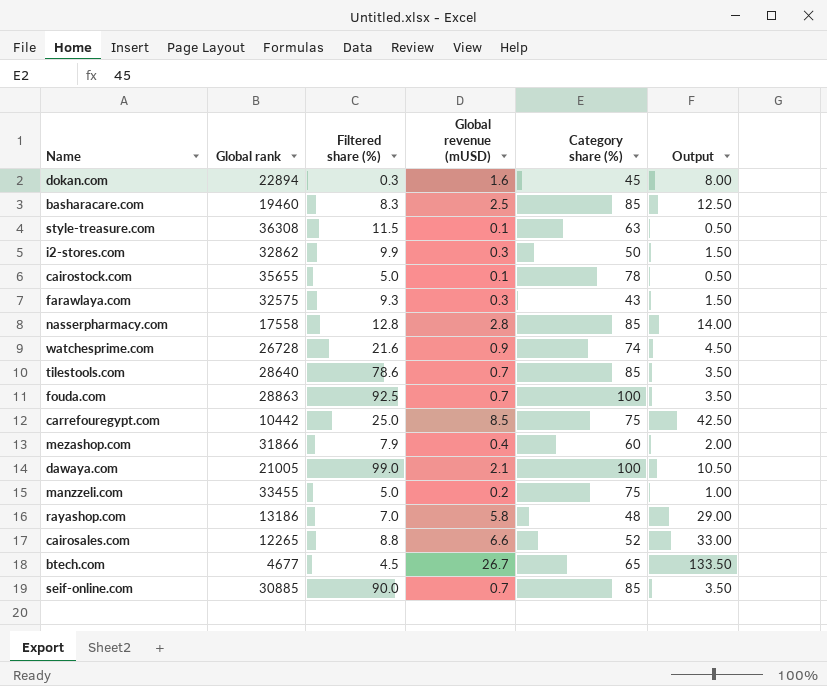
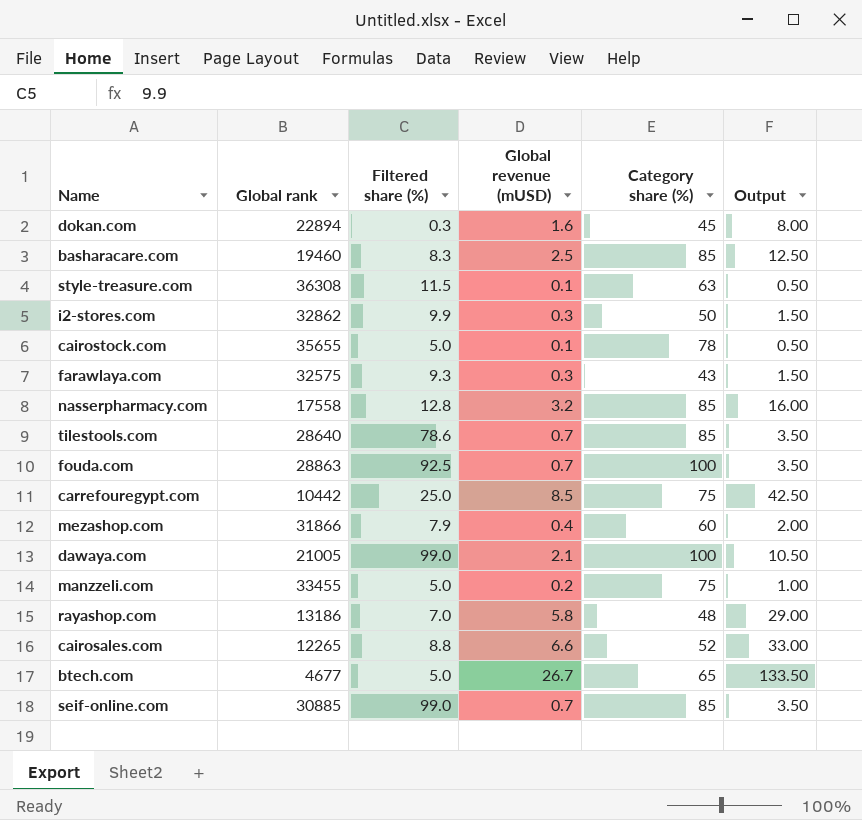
row watchesprime.com: 26728 | 21.6 | 0.9 | 74 | 4.50 -> none
nasserpharmacy.com | Global revenue (mUSD): 2.8 -> 3.2
nasserpharmacy.com | Output: 14.00 -> 16.00
btech.com | Filtered share (%): 4.5 -> 5.0
seif-online.com | Filtered share (%): 90.0 -> 99.0

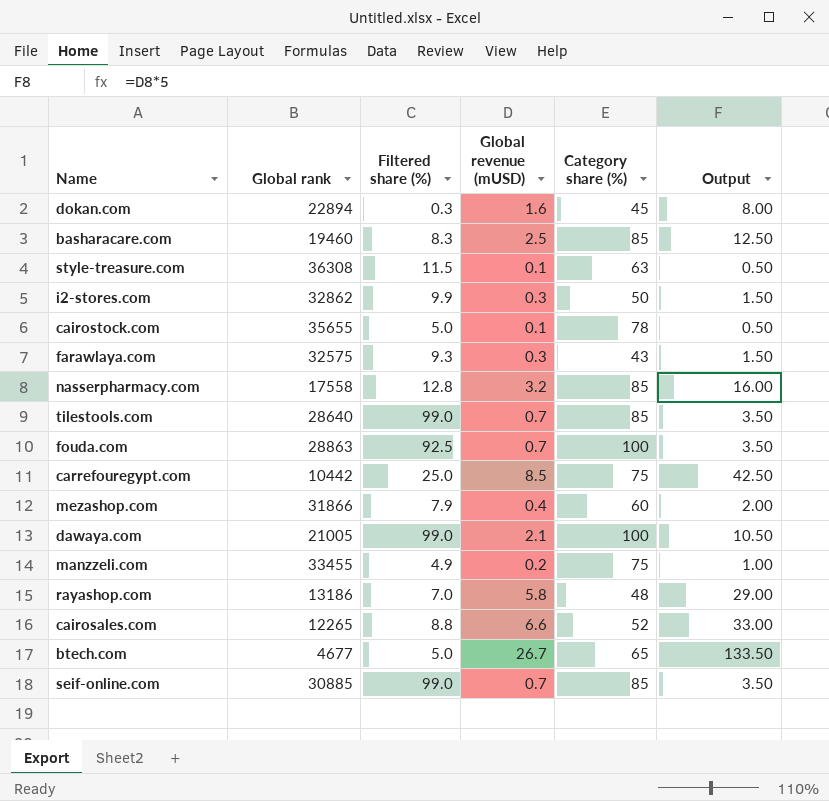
tilestools.com | Filtered share (%): 78.6 -> 99.0
manzzeli.com | Filtered share (%): 5.0 -> 4.9

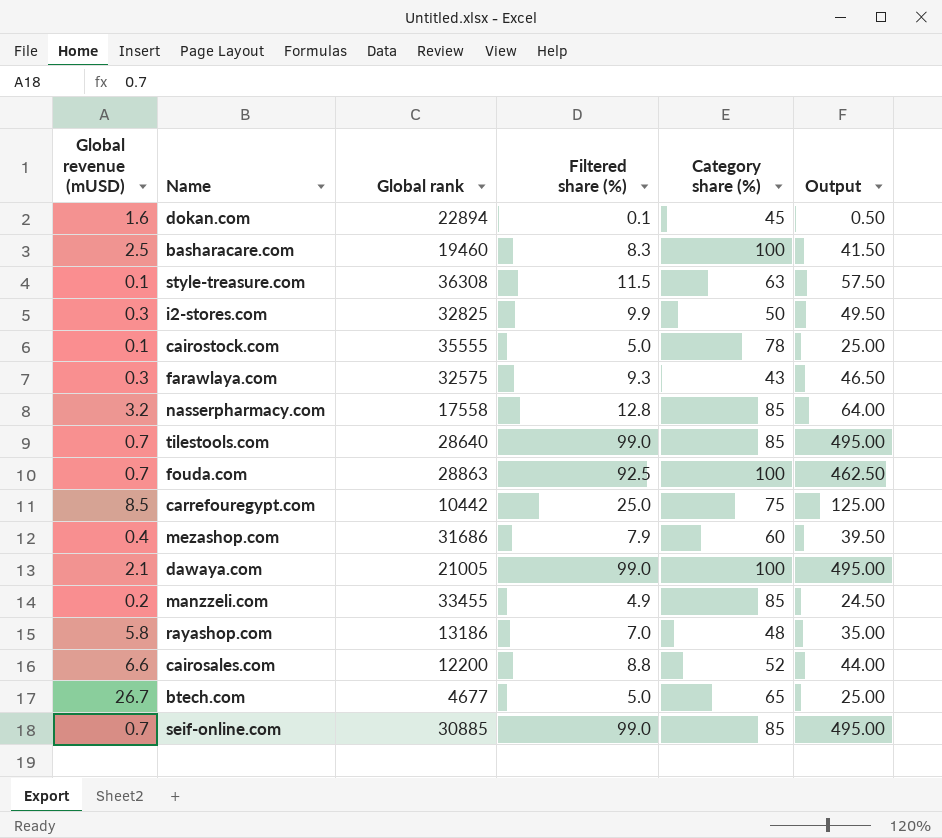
column Global revenue (mUSD) | position: 4 -> 1
column Output | formula: [Global revenue (mUSD)] * 5 -> [Filtered share (%)] * 5
dokan.com | Filtered share (%): 0.3 -> 0.1
basharacare.com | Category share (%): 85 -> 100
i2-stores.com | Global rank: 32862 -> 32825
cairostock.com | Global rank: 35655 -> 35555
mezashop.com | Global rank: 31866 -> 31686
manzzeli.com | Category share (%): 75 -> 85
cairosales.com | Global rank: 12265 -> 12200

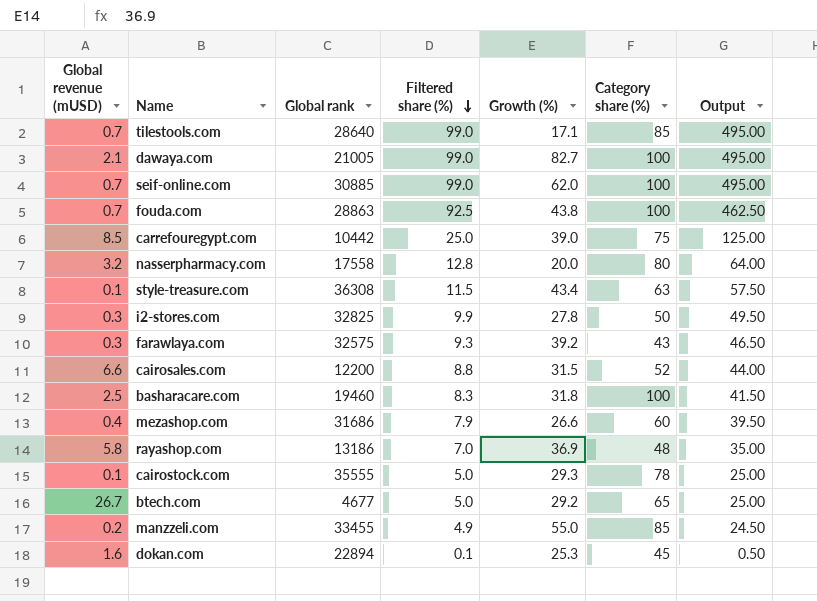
row order: none -> Filtered share (%) descending
column Growth (%) | position: none -> 5
seif-online.com | Category share (%): 85 -> 100
nasserpharmacy.com | Category share (%): 85 -> 80

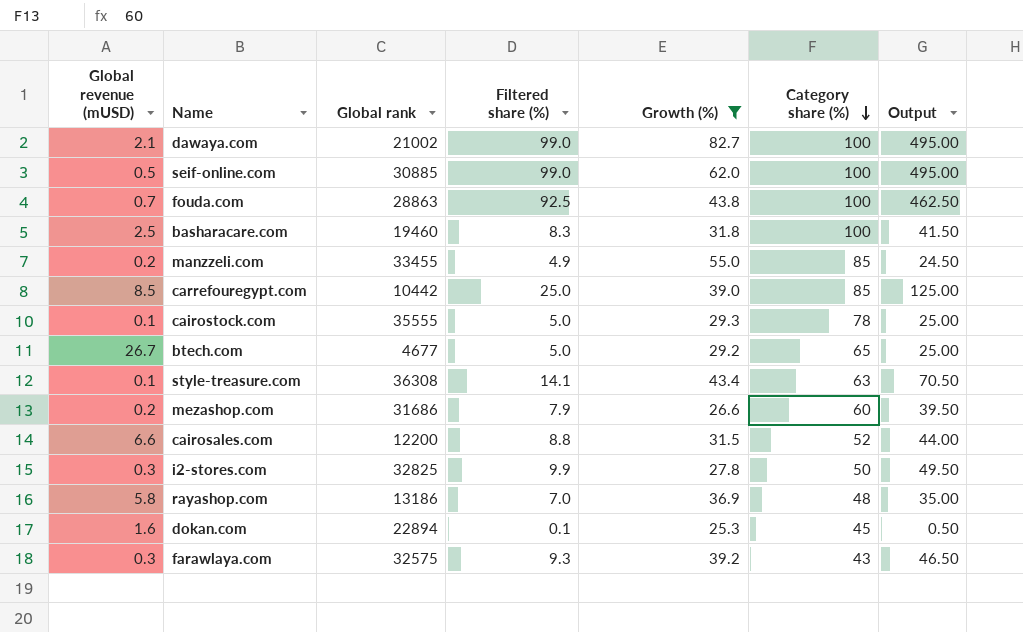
filter: none -> Growth (%) >= 25.3
row order: Filtered share (%) descending -> Category share (%) descending
dawaya.com | Global rank: 21005 -> 21002
seif-online.com | Global revenue (mUSD): 0.7 -> 0.5
carrefouregypt.com | Category share (%): 75 -> 85
style-treasure.com | Filtered share (%): 11.5 -> 14.1
style-treasure.com | Output: 57.50 -> 70.50
mezashop.com | Global revenue (mUSD): 0.4 -> 0.2

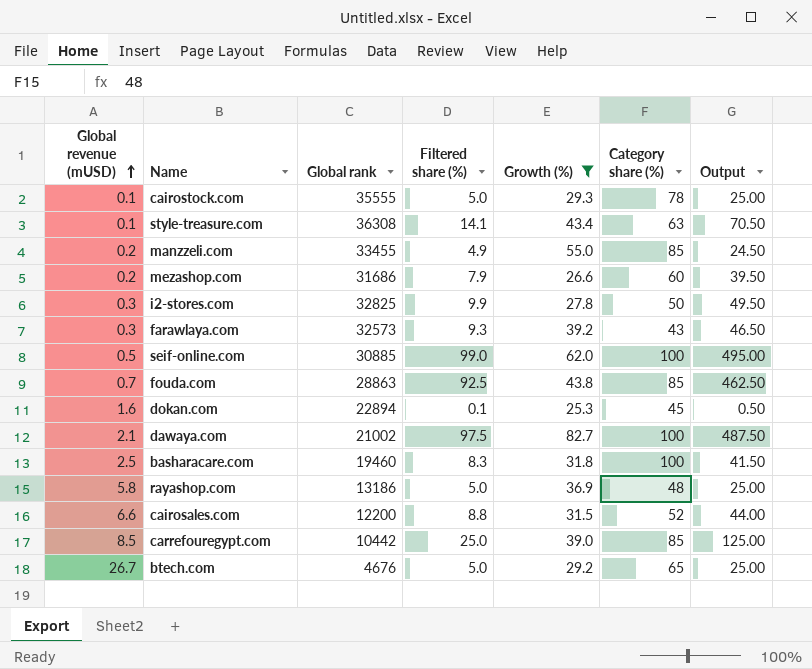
row order: Category share (%) descending -> Global revenue (mUSD) ascending
farawlaya.com | Global rank: 32575 -> 32573
fouda.com | Category share (%): 100 -> 85
dawaya.com | Filtered share (%): 99.0 -> 97.5
dawaya.com | Output: 495.00 -> 487.50
rayashop.com | Filtered share (%): 7.0 -> 5.0
rayashop.com | Output: 35.00 -> 25.00
btech.com | Global rank: 4677 -> 4676

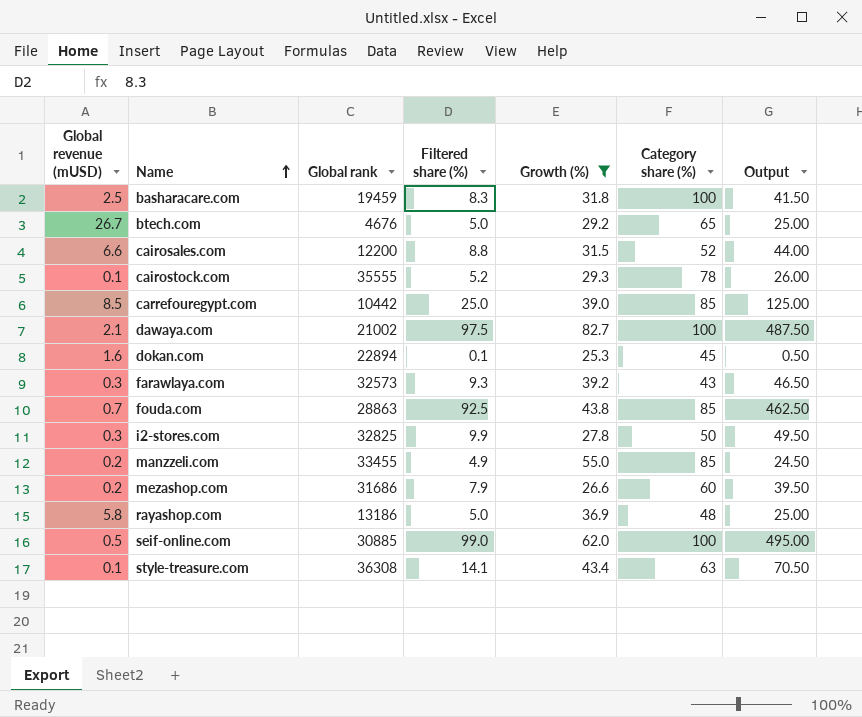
row order: Global revenue (mUSD) ascending -> Name ascending
basharacare.com | Global rank: 19460 -> 19459
cairostock.com | Filtered share (%): 5.0 -> 5.2
cairostock.com | Output: 25.00 -> 26.00

